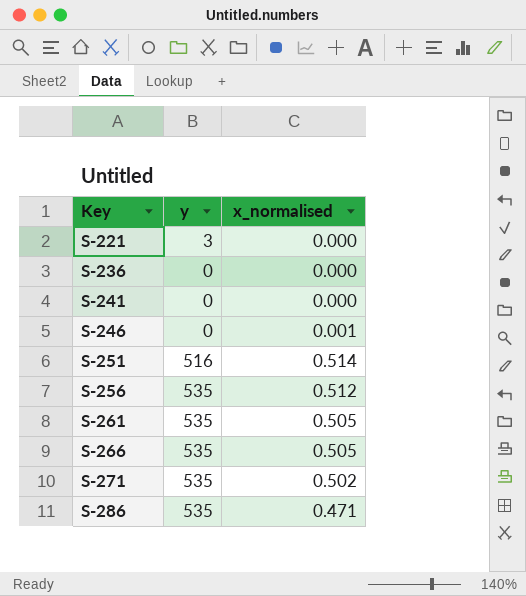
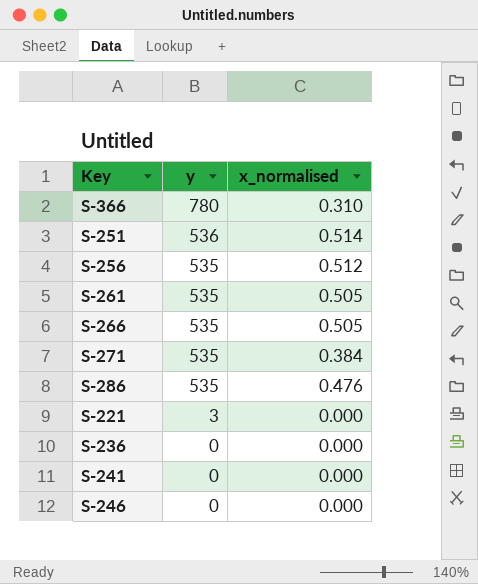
row order: Key ascending -> y descending
row S-366: none -> 780 | 0.310
S-251 | y: 516 -> 536
S-271 | x_normalised: 0.502 -> 0.384
S-286 | x_normalised: 0.471 -> 0.476
S-246 | x_normalised: 0.001 -> 0.000

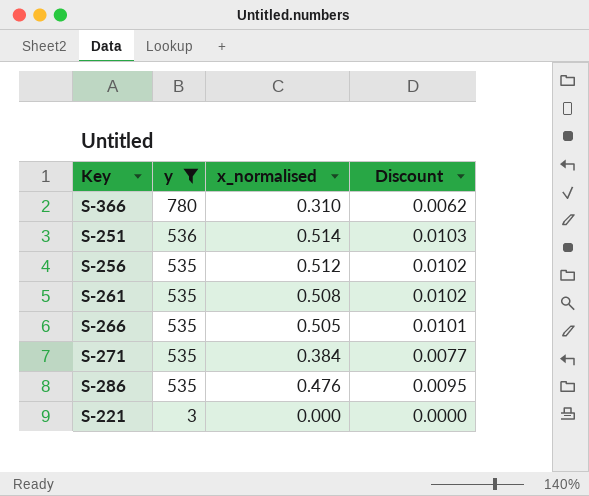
filter: none -> y != 0
column Discount | formula: none -> [x_normalised] * 0.02
S-261 | x_normalised: 0.505 -> 0.508

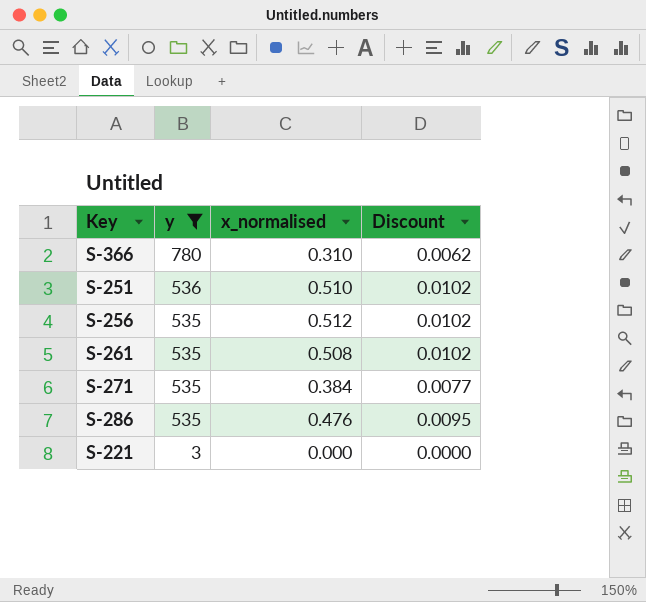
row S-266: 535 | 0.505 | 0.0101 -> none
S-251 | x_normalised: 0.514 -> 0.510
S-251 | Discount: 0.0103 -> 0.0102

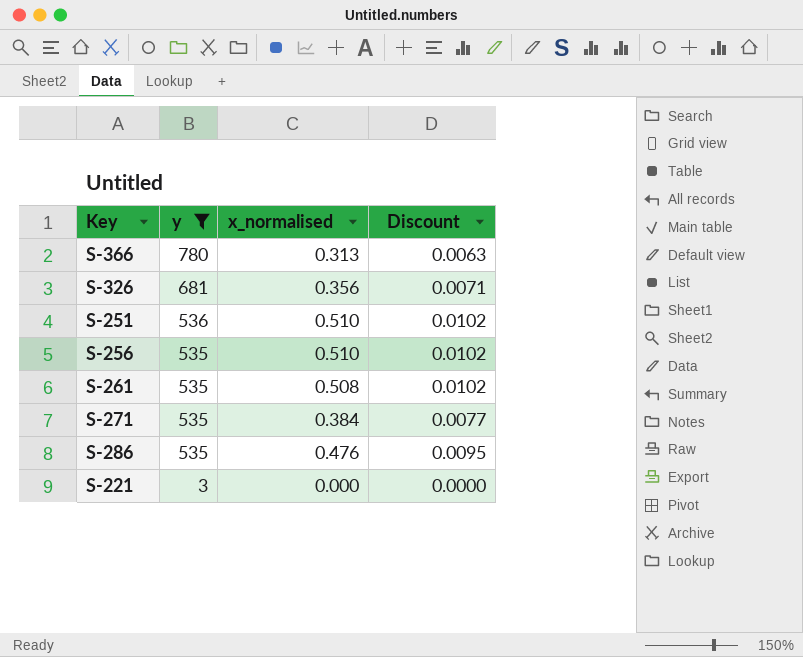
S-366 | x_normalised: 0.310 -> 0.313
S-366 | Discount: 0.0062 -> 0.0063
row S-326: none -> 681 | 0.356 | 0.0071
S-256 | x_normalised: 0.512 -> 0.510

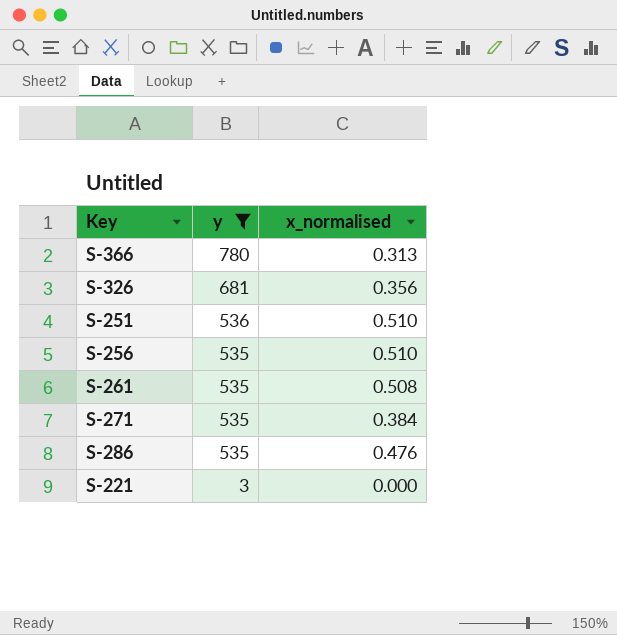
column Discount | formula: [x_normalised] * 0.02 -> none

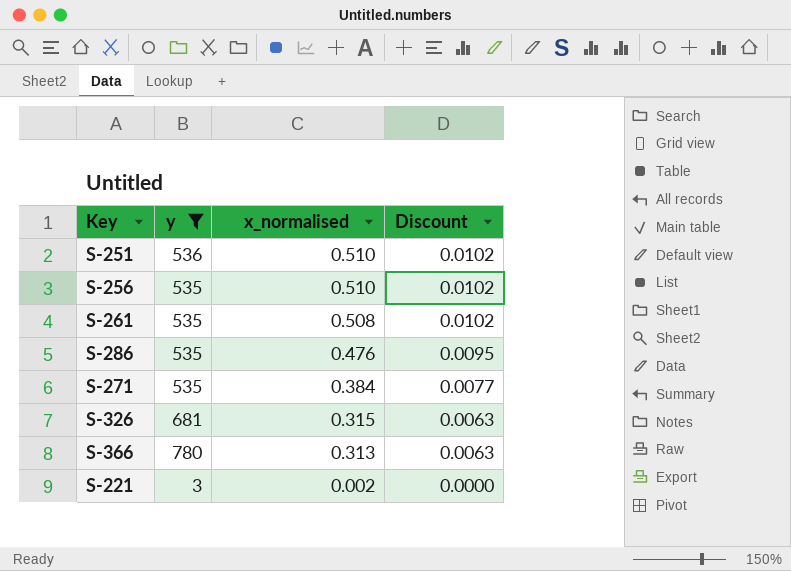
row order: y descending -> x_normalised descending
column Discount | formula: none -> [x_normalised] * 0.02
S-326 | x_normalised: 0.356 -> 0.315
S-221 | x_normalised: 0.000 -> 0.002

